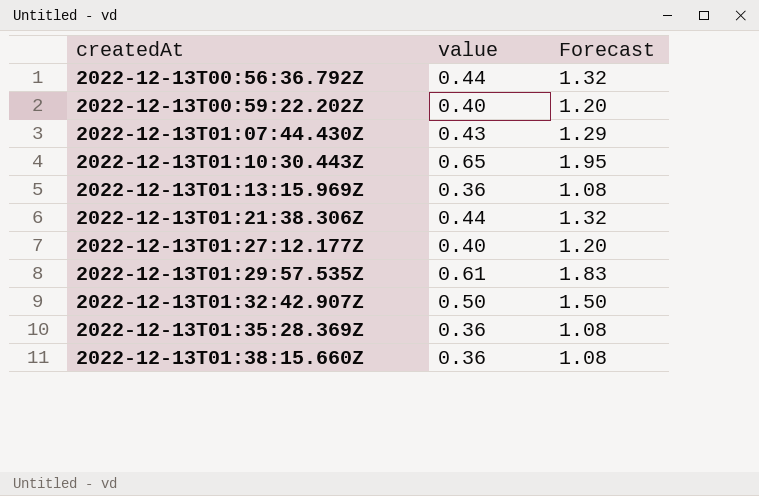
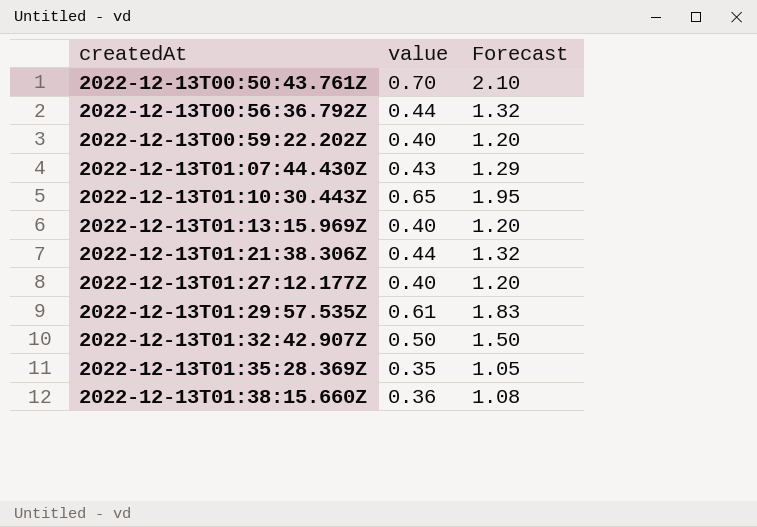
row 2022-12-13T00:50:43.761Z: none -> 0.70 | 2.10
2022-12-13T01:13:15.969Z | value: 0.36 -> 0.40
2022-12-13T01:13:15.969Z | Forecast: 1.08 -> 1.20
2022-12-13T01:35:28.369Z | value: 0.36 -> 0.35
2022-12-13T01:35:28.369Z | Forecast: 1.08 -> 1.05

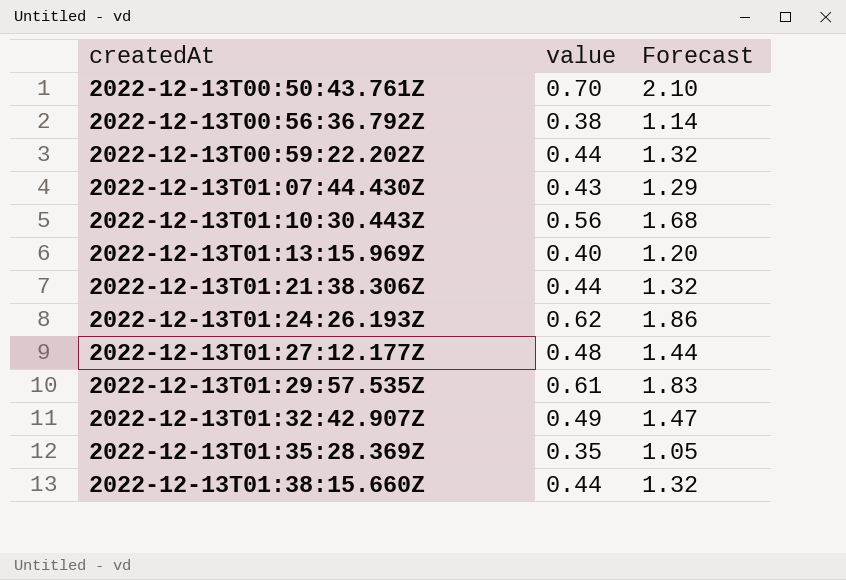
2022-12-13T00:56:36.792Z | value: 0.44 -> 0.38
2022-12-13T00:56:36.792Z | Forecast: 1.32 -> 1.14
2022-12-13T00:59:22.202Z | value: 0.40 -> 0.44
2022-12-13T00:59:22.202Z | Forecast: 1.20 -> 1.32
2022-12-13T01:10:30.443Z | value: 0.65 -> 0.56
2022-12-13T01:10:30.443Z | Forecast: 1.95 -> 1.68
row 2022-12-13T01:24:26.193Z: none -> 0.62 | 1.86
2022-12-13T01:27:12.177Z | value: 0.40 -> 0.48
2022-12-13T01:27:12.177Z | Forecast: 1.20 -> 1.44
2022-12-13T01:32:42.907Z | value: 0.50 -> 0.49
2022-12-13T01:32:42.907Z | Forecast: 1.50 -> 1.47
2022-12-13T01:38:15.660Z | value: 0.36 -> 0.44
2022-12-13T01:38:15.660Z | Forecast: 1.08 -> 1.32

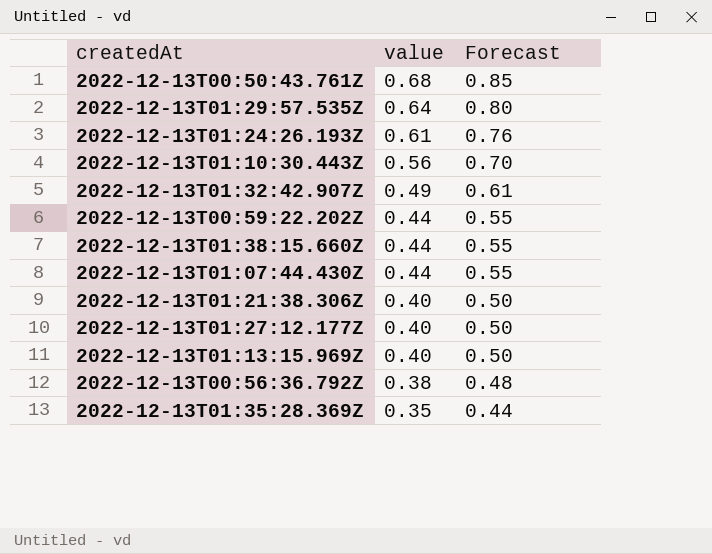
row order: createdAt ascending -> value descending
column Forecast | formula: [value] * 3 -> [value] * 1.25
2022-12-13T00:50:43.761Z | value: 0.70 -> 0.68
2022-12-13T01:29:57.535Z | value: 0.61 -> 0.64
2022-12-13T01:24:26.193Z | value: 0.62 -> 0.61
2022-12-13T01:07:44.430Z | value: 0.43 -> 0.44
2022-12-13T01:21:38.306Z | value: 0.44 -> 0.40
2022-12-13T01:27:12.177Z | value: 0.48 -> 0.40

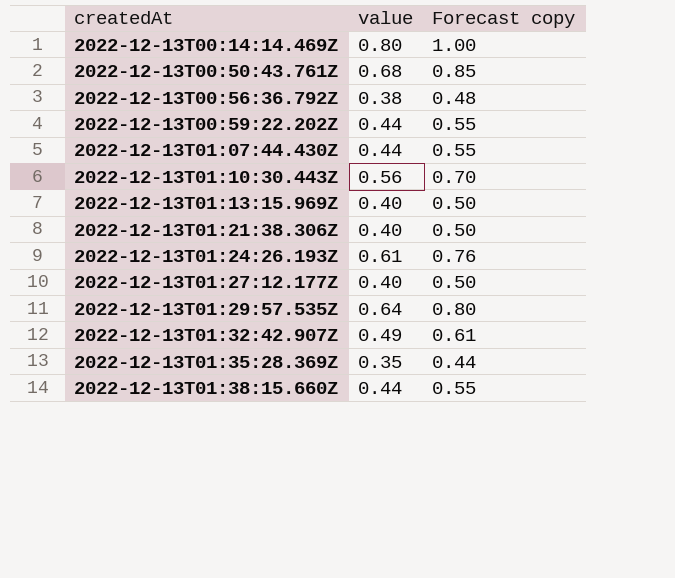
row order: value descending -> createdAt ascending
column name: Forecast -> Forecast copy
row 2022-12-13T00:14:14.469Z: none -> 0.80 | 1.00

